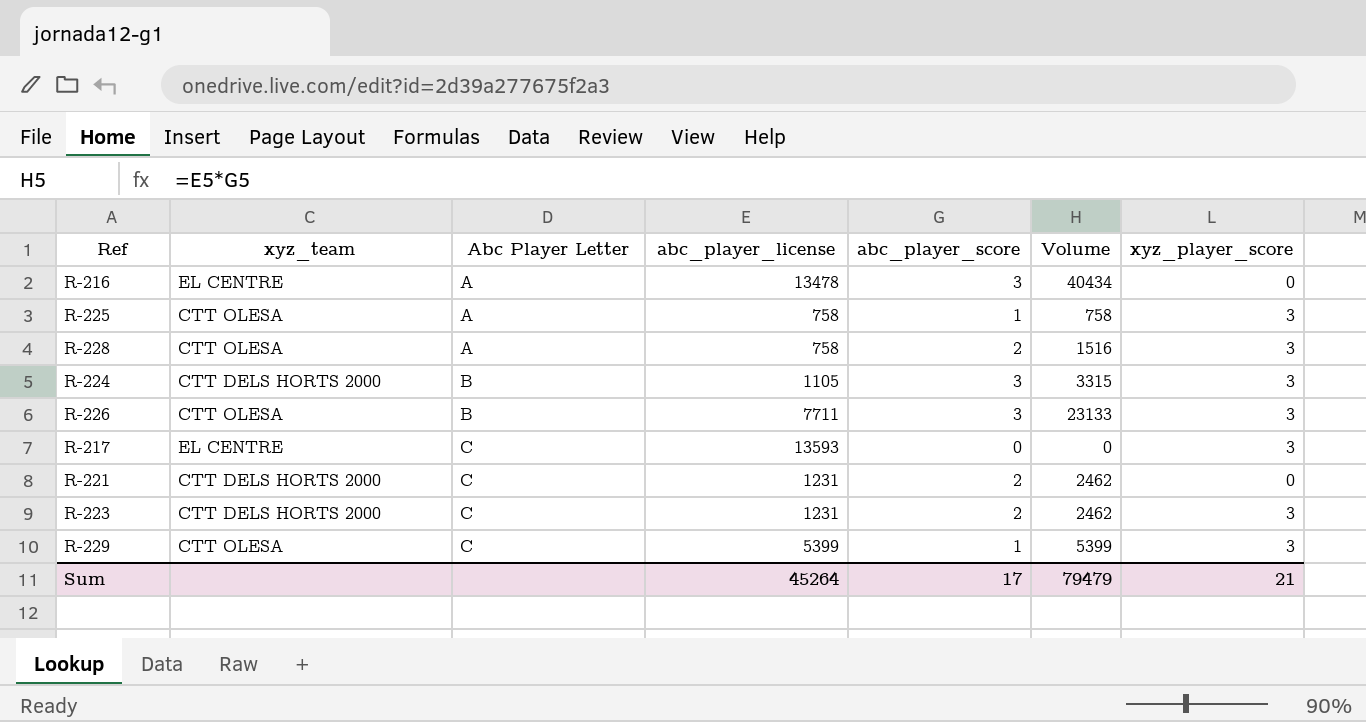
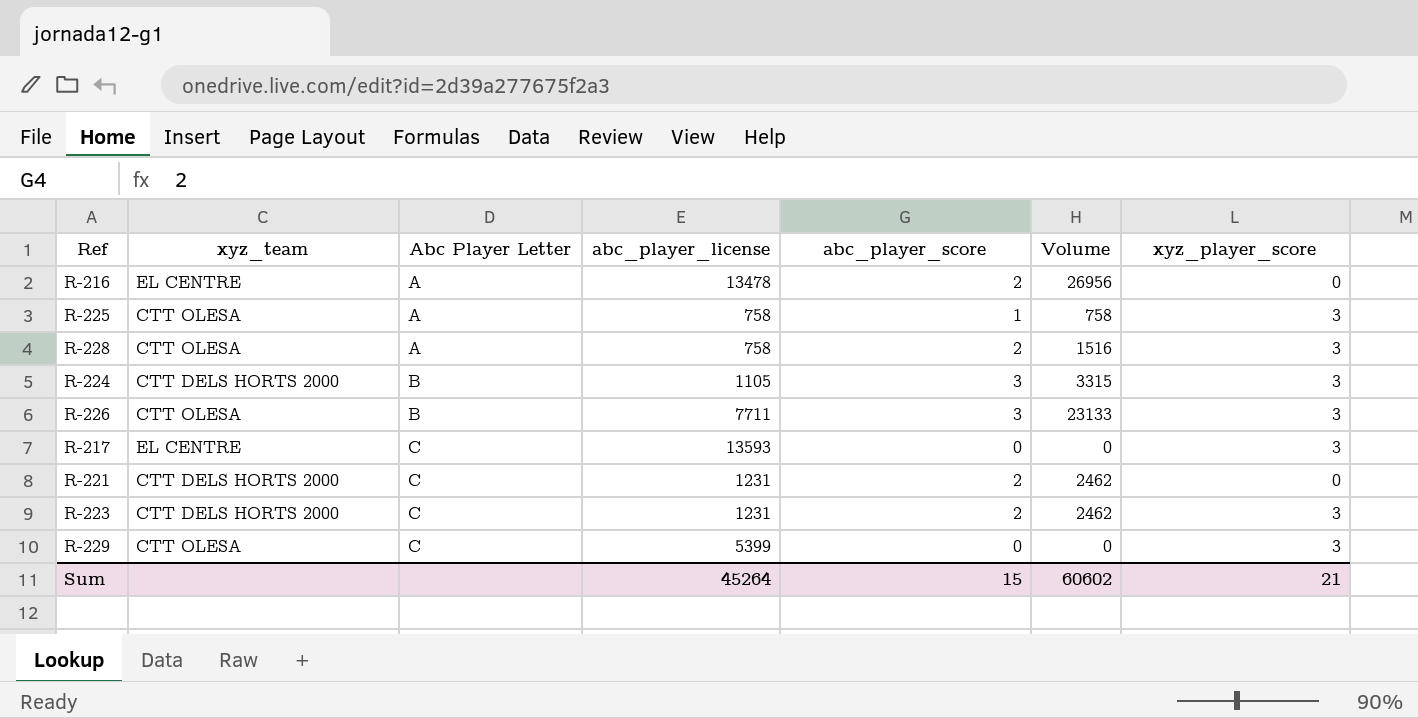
R-216 | abc_player_score: 3 -> 2
R-216 | Volume: 40434 -> 26956
R-229 | abc_player_score: 1 -> 0
R-229 | Volume: 5399 -> 0
Sum | abc_player_score: 17 -> 15
Sum | Volume: 79479 -> 60602

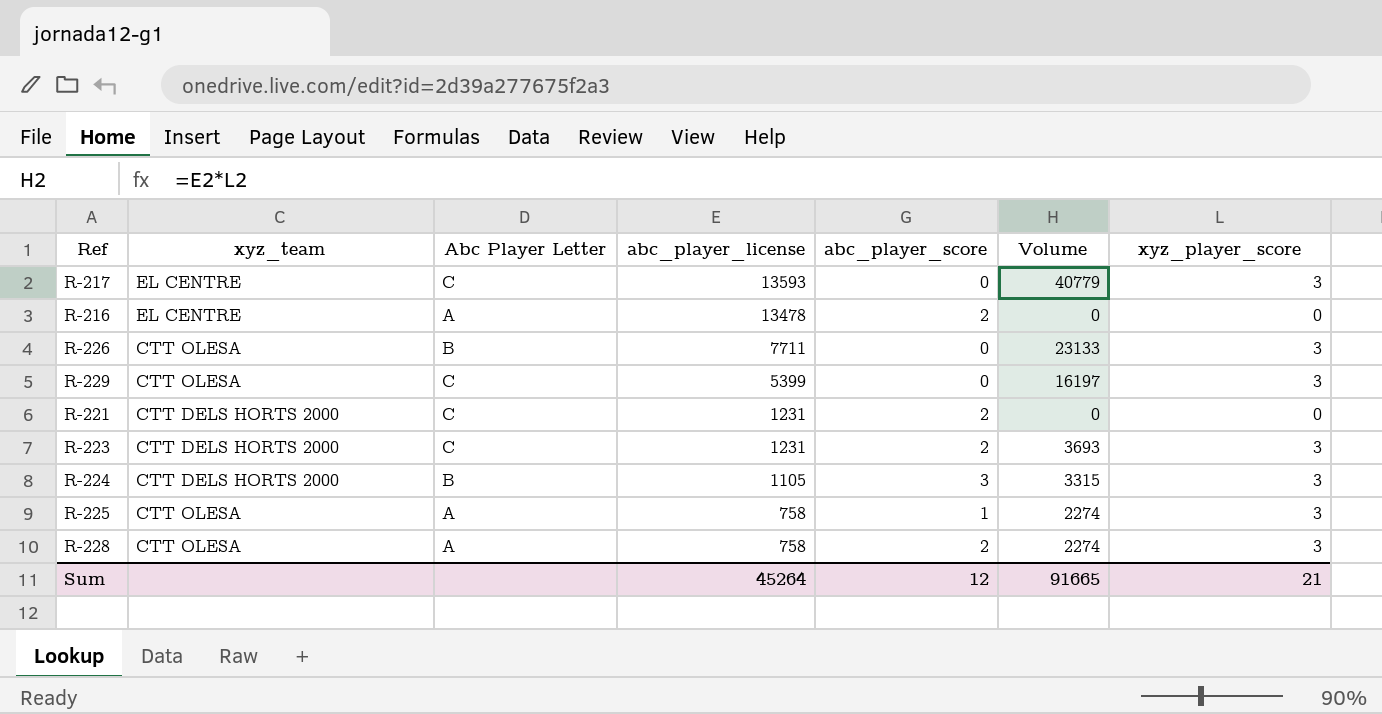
row order: Abc Player Letter ascending -> abc_player_license descending
column Volume | formula: [abc_player_license] * [abc_player_score] -> [abc_player_license] * [xyz_player_score]
R-226 | abc_player_score: 3 -> 0
Sum | abc_player_score: 15 -> 12
Sum | Volume: 60602 -> 91665

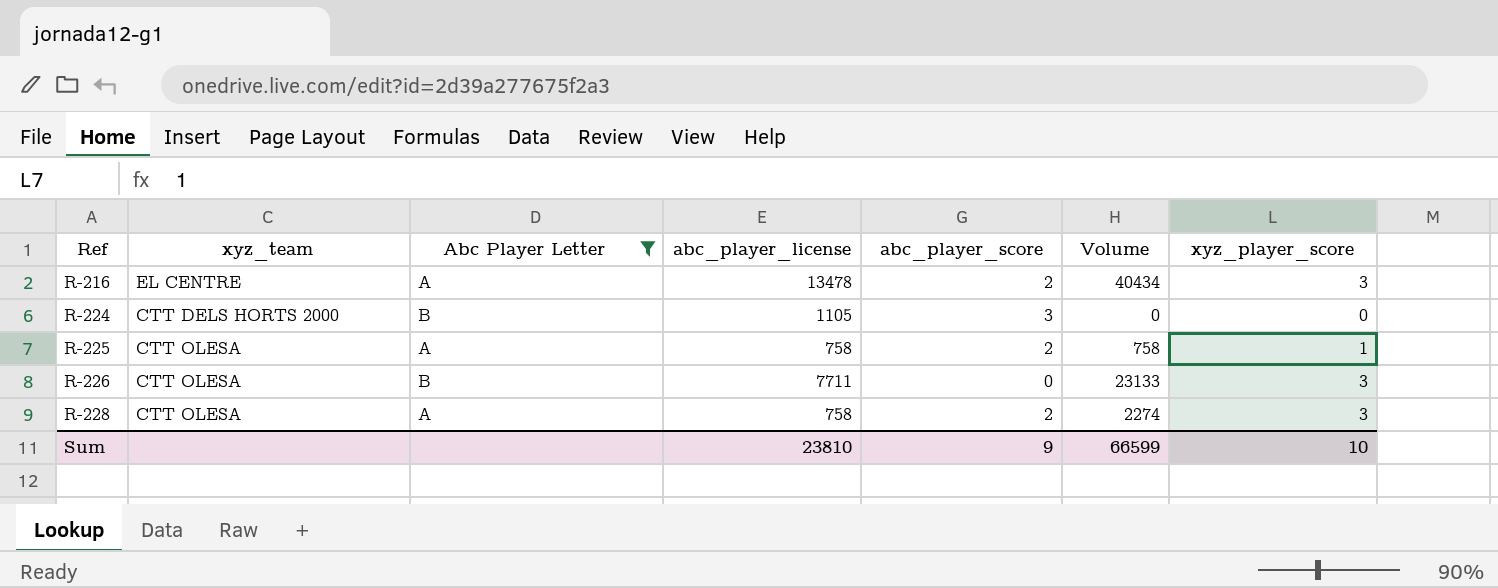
filter: none -> Abc Player Letter != C
row order: abc_player_license descending -> Ref ascending
R-216 | Volume: 0 -> 40434
R-216 | xyz_player_score: 0 -> 3
R-224 | Volume: 3315 -> 0
R-224 | xyz_player_score: 3 -> 0
R-225 | abc_player_score: 1 -> 2
R-225 | Volume: 2274 -> 758
R-225 | xyz_player_score: 3 -> 1
Sum | abc_player_license: 45264 -> 23810
Sum | abc_player_score: 12 -> 9
Sum | Volume: 91665 -> 66599
Sum | xyz_player_score: 21 -> 10

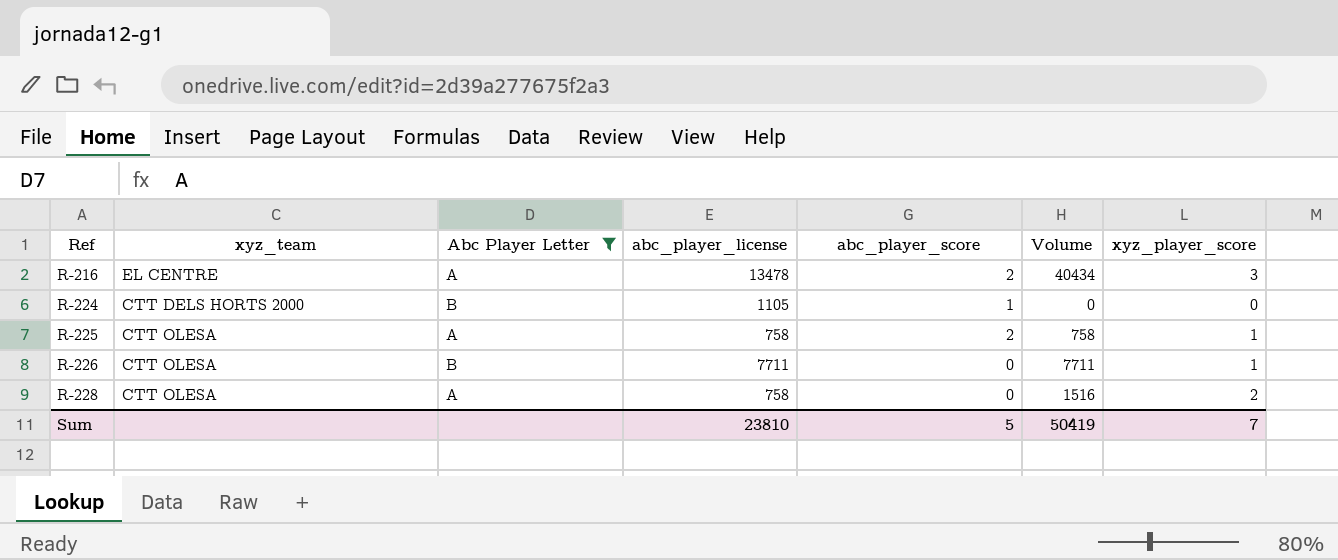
R-224 | abc_player_score: 3 -> 1
R-226 | Volume: 23133 -> 7711
R-226 | xyz_player_score: 3 -> 1
R-228 | abc_player_score: 2 -> 0
R-228 | Volume: 2274 -> 1516
R-228 | xyz_player_score: 3 -> 2
Sum | abc_player_score: 9 -> 5
Sum | Volume: 66599 -> 50419
Sum | xyz_player_score: 10 -> 7

